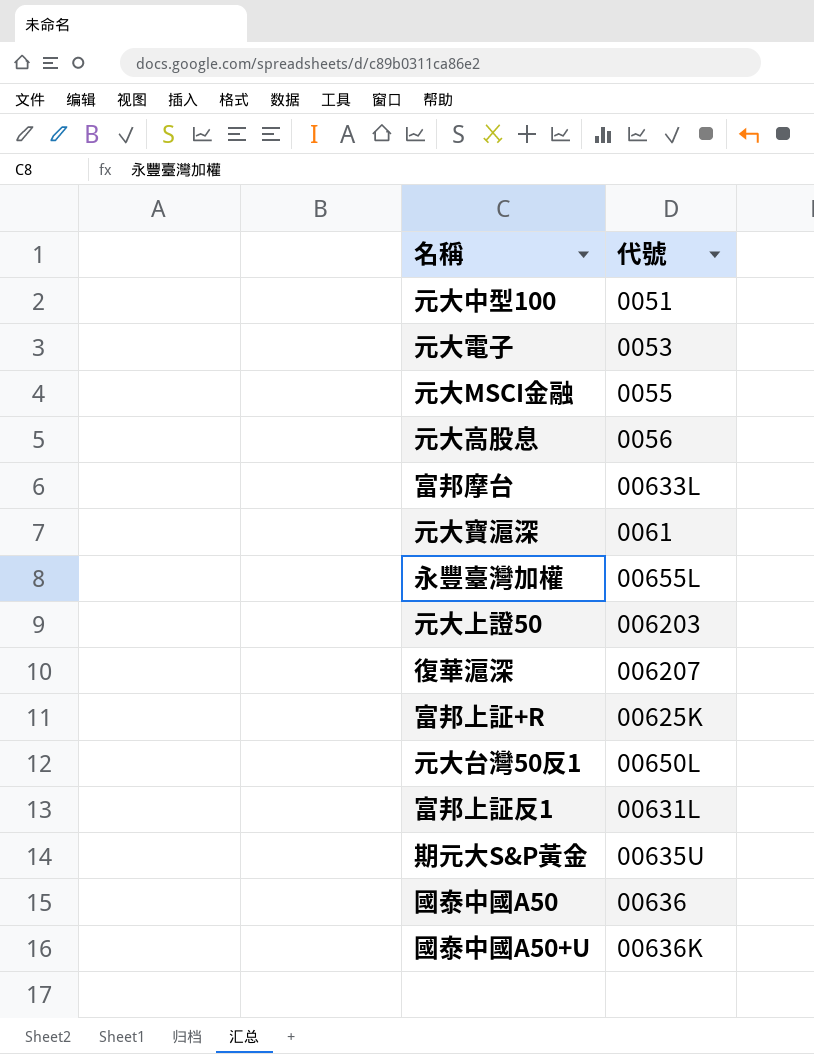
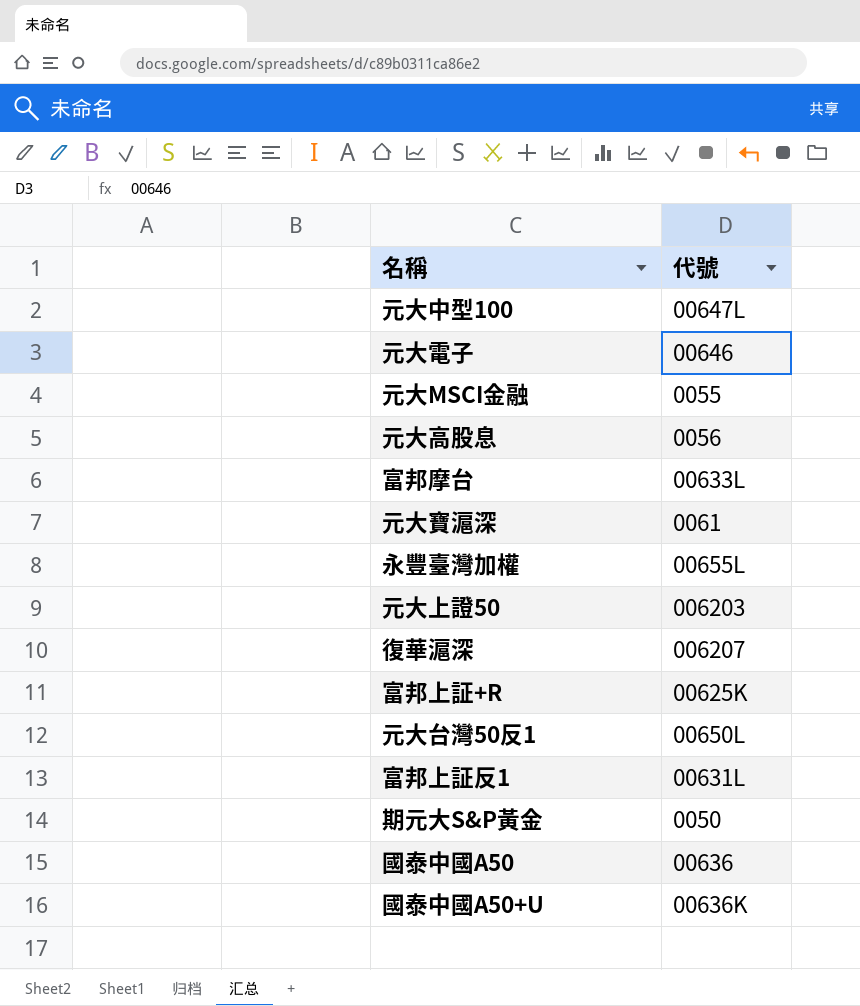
元大中型100 | 代號: 0051 -> 00647L
元大電子 | 代號: 0053 -> 00646
期元大S&P黃金 | 代號: 00635U -> 0050

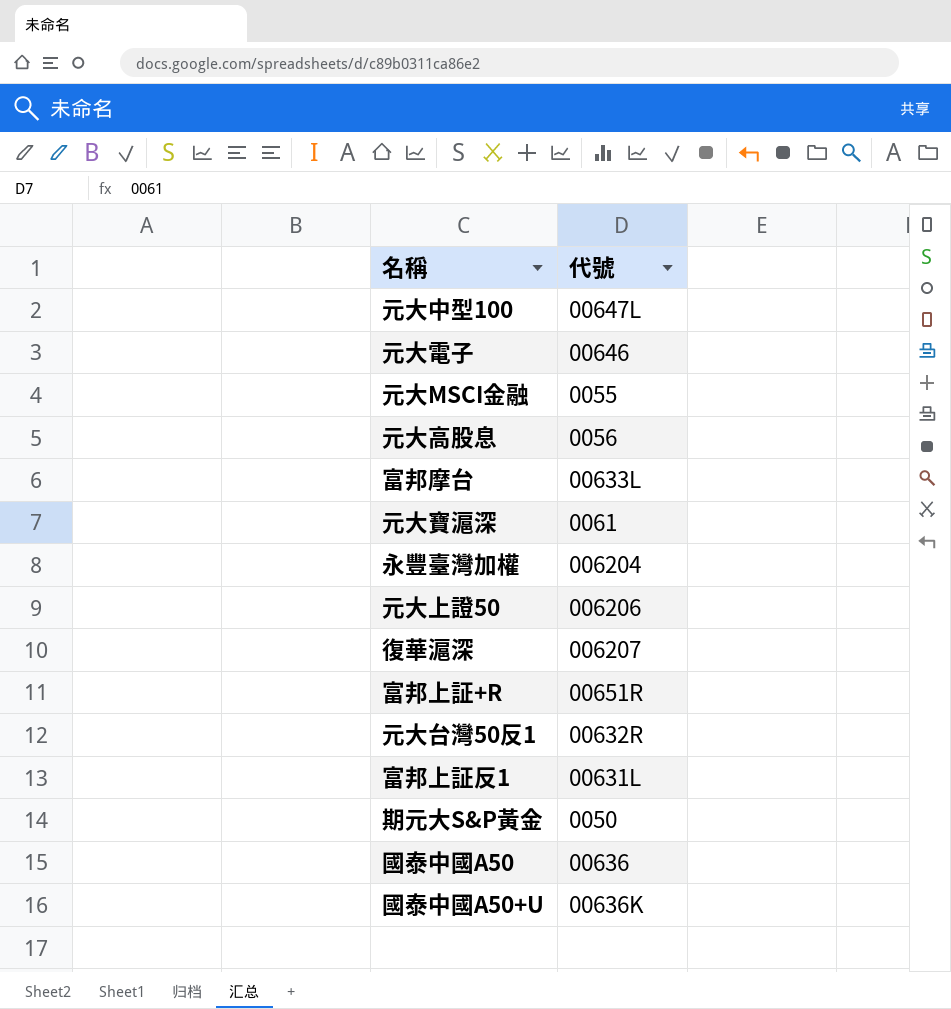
永豐臺灣加權 | 代號: 00655L -> 006204
元大上證50 | 代號: 006203 -> 006206
富邦上証+R | 代號: 00625K -> 00651R
元大台灣50反1 | 代號: 00650L -> 00632R

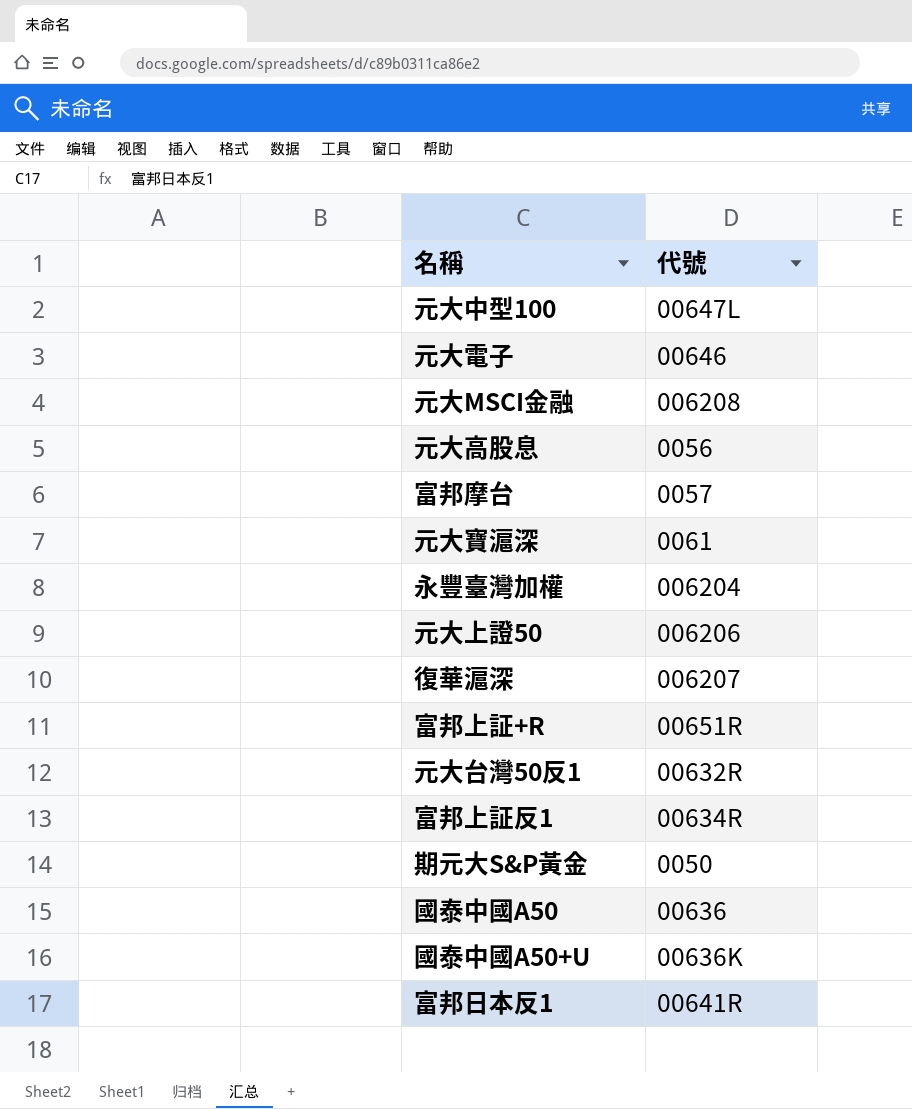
元大MSCI金融 | 代號: 0055 -> 006208
富邦摩台 | 代號: 00633L -> 0057
富邦上証反1 | 代號: 00631L -> 00634R
row 富邦日本反1: none -> 00641R

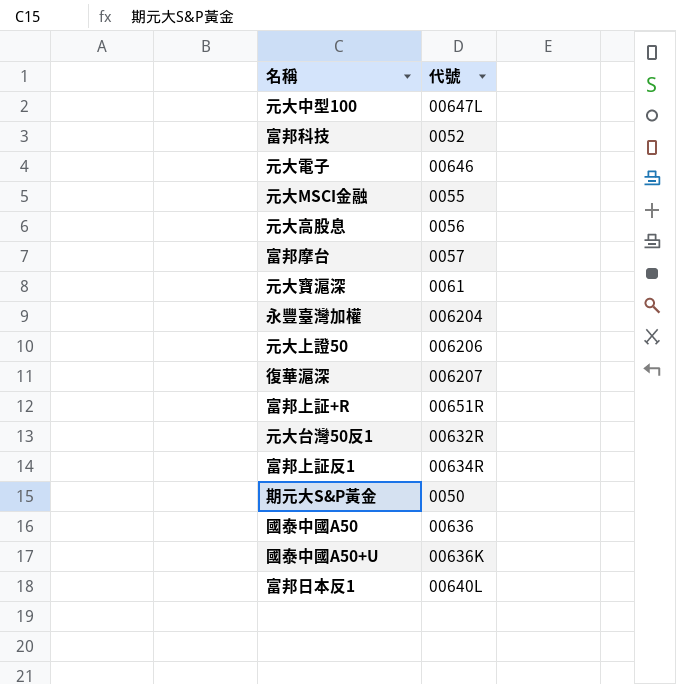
row 富邦科技: none -> 0052
元大MSCI金融 | 代號: 006208 -> 0055
富邦日本反1 | 代號: 00641R -> 00640L

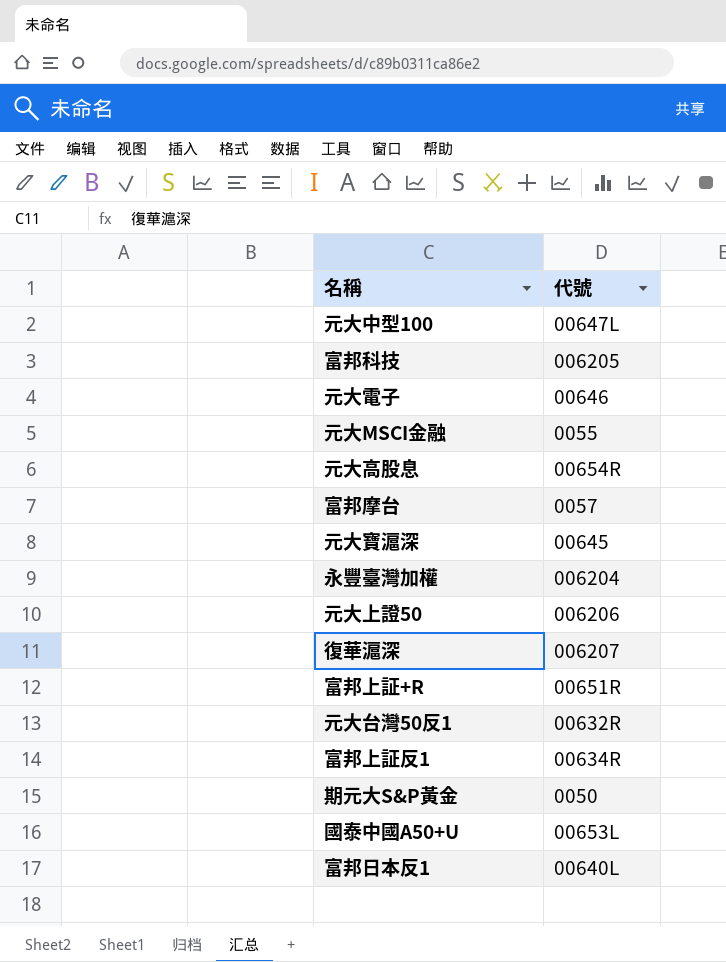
row 國泰中國A50: 00636 -> none
富邦科技 | 代號: 0052 -> 006205
元大高股息 | 代號: 0056 -> 00654R
元大寶滬深 | 代號: 0061 -> 00645
國泰中國A50+U | 代號: 00636K -> 00653L

